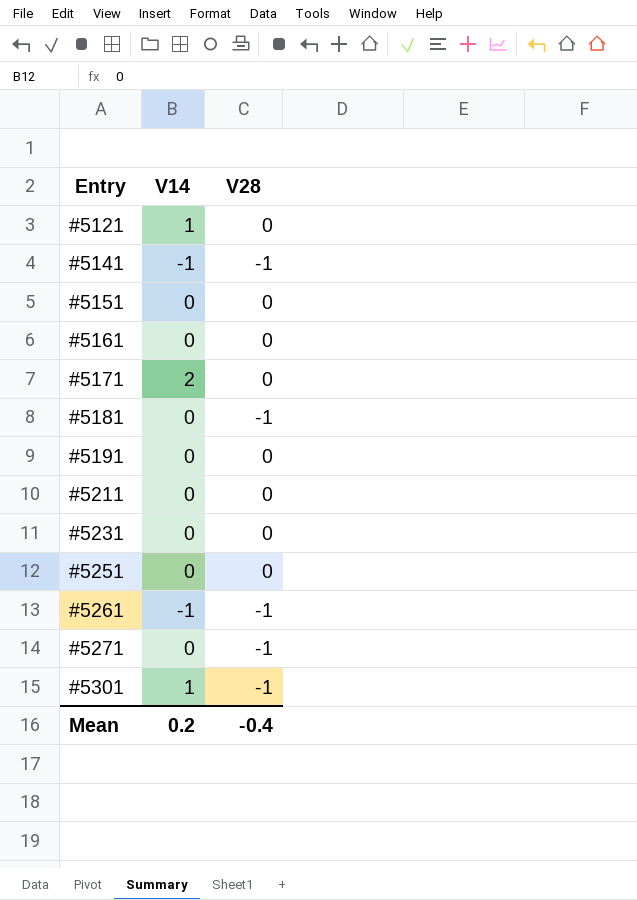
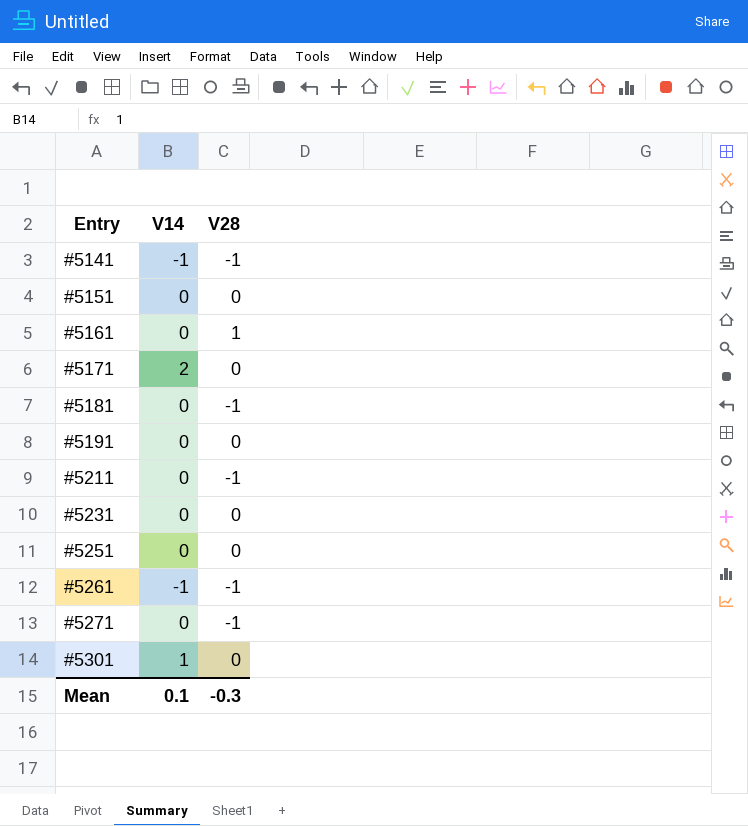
row #5121: 1 | 0 -> none
#5161 | V28: 0 -> 1
#5211 | V28: 0 -> -1
#5301 | V28: -1 -> 0
Mean | V14: 0.2 -> 0.1
Mean | V28: -0.4 -> -0.3

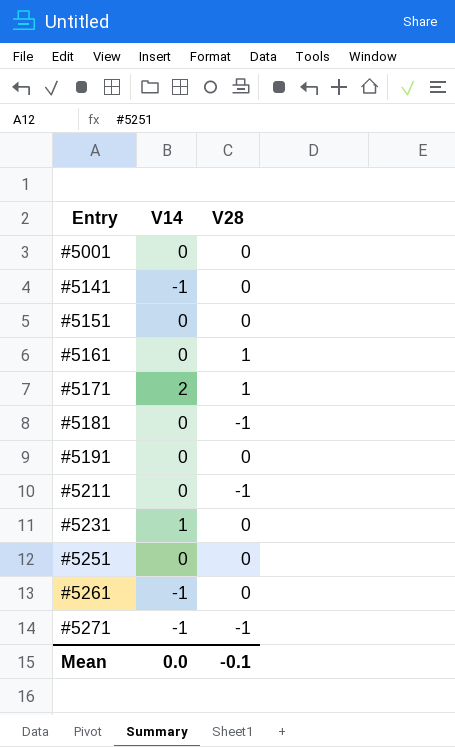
row #5301: 1 | 0 -> none
row #5001: none -> 0 | 0
#5141 | V28: -1 -> 0
#5171 | V28: 0 -> 1
#5231 | V14: 0 -> 1
#5261 | V28: -1 -> 0
#5271 | V14: 0 -> -1
Mean | V14: 0.1 -> 0.0
Mean | V28: -0.3 -> -0.1

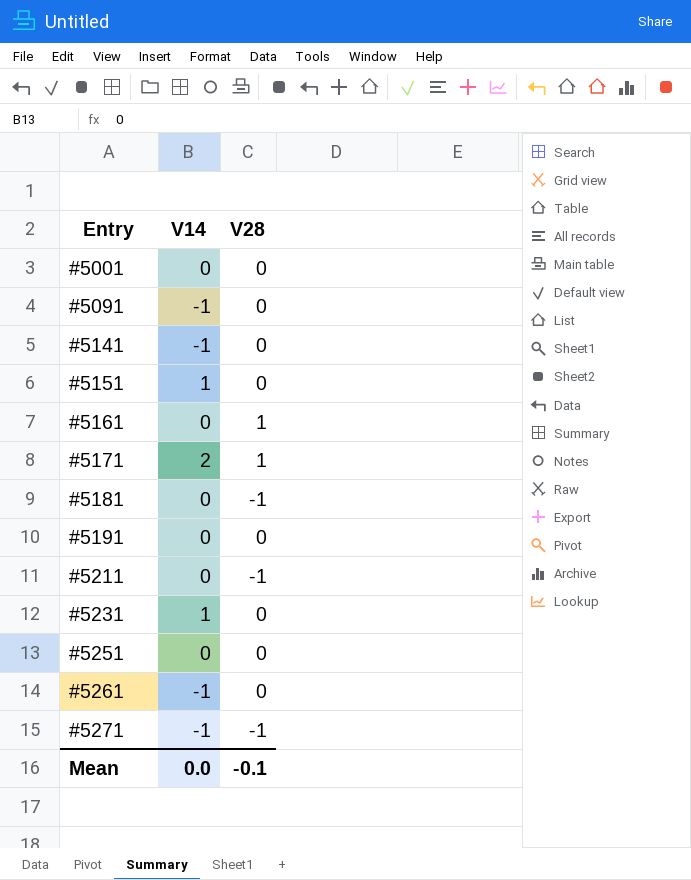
row #5091: none -> -1 | 0
#5151 | V14: 0 -> 1

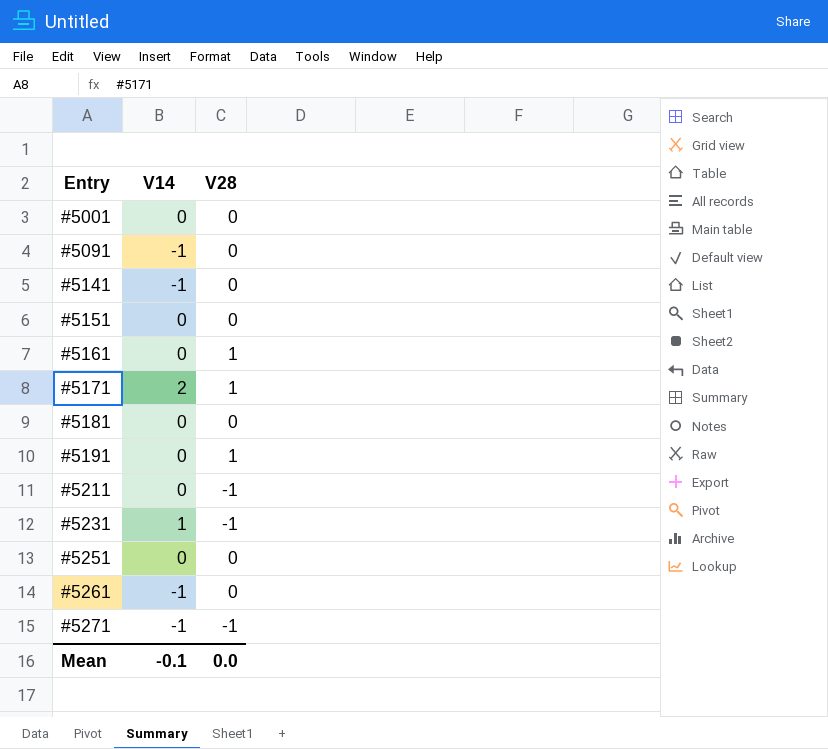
#5151 | V14: 1 -> 0
#5181 | V28: -1 -> 0
#5191 | V28: 0 -> 1
#5231 | V28: 0 -> -1
Mean | V14: 0.0 -> -0.1
Mean | V28: -0.1 -> 0.0

